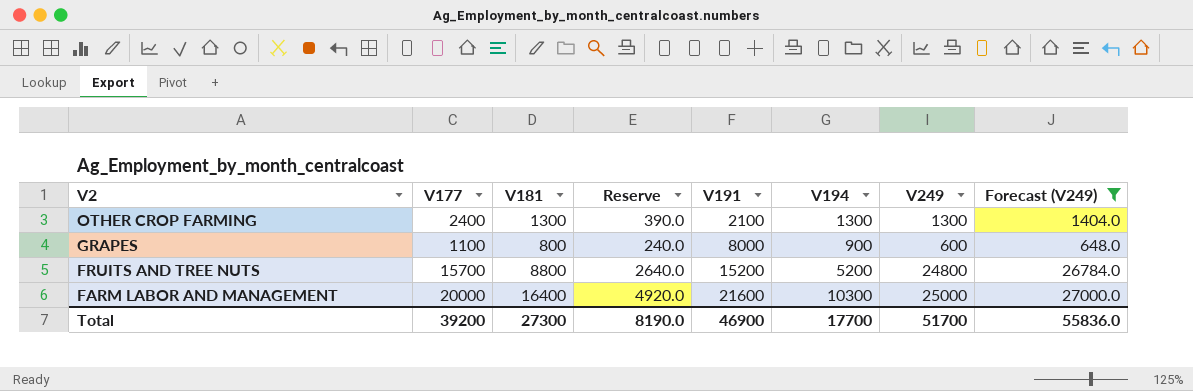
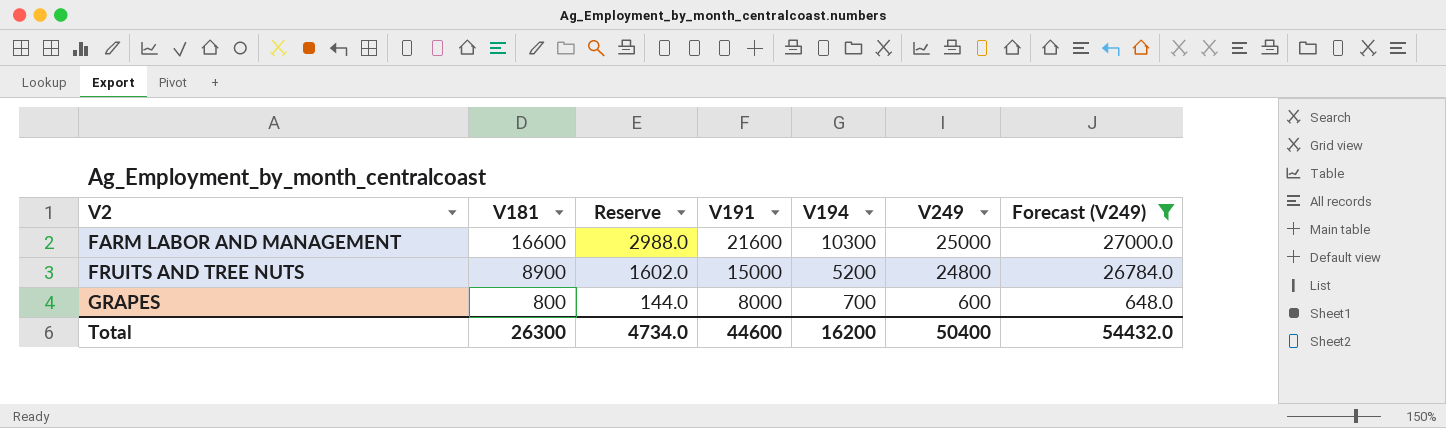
row order: V2 descending -> V2 ascending
column V177 | position: 2 -> none
column Reserve | formula: [V181] * 0.3 -> [V181] * 0.18
row OTHER CROP FARMING: 2400 | 1300 | 390.0 | 2100 | 1300 | 1300 | 1404.0 -> none
FARM LABOR AND MANAGEMENT | V181: 16400 -> 16600
FRUITS AND TREE NUTS | V181: 8800 -> 8900
FRUITS AND TREE NUTS | V191: 15200 -> 15000
GRAPES | V194: 900 -> 700
Total | V181: 27300 -> 26300
Total | Reserve: 8190.0 -> 4734.0
Total | V191: 46900 -> 44600
Total | V194: 17700 -> 16200
Total | V249: 51700 -> 50400
Total | Forecast (V249): 55836.0 -> 54432.0

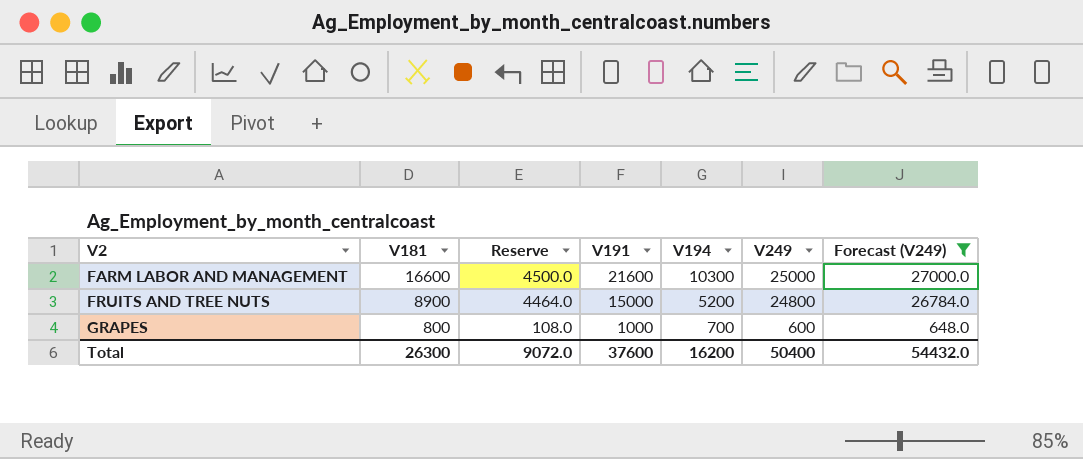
column Reserve | formula: [V181] * 0.18 -> [V249] * 0.18
GRAPES | V191: 8000 -> 1000
Total | Reserve: 4734.0 -> 9072.0
Total | V191: 44600 -> 37600

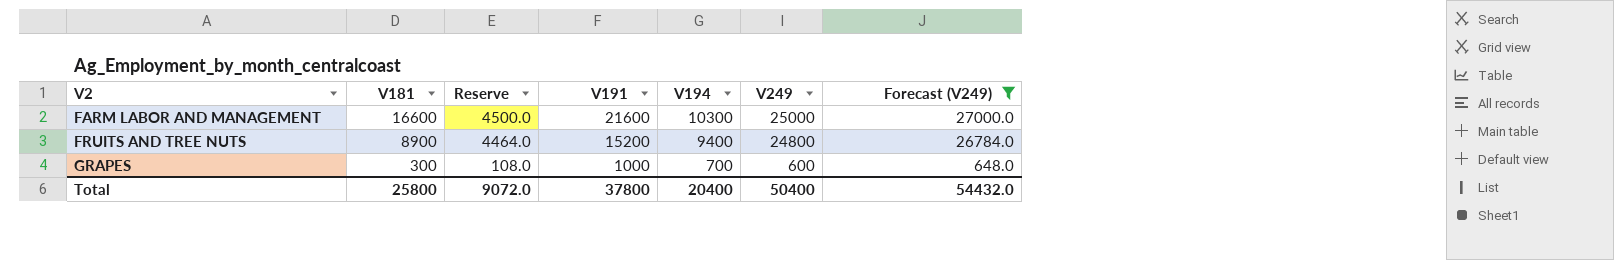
FRUITS AND TREE NUTS | V191: 15000 -> 15200
FRUITS AND TREE NUTS | V194: 5200 -> 9400
GRAPES | V181: 800 -> 300
Total | V181: 26300 -> 25800
Total | V191: 37600 -> 37800
Total | V194: 16200 -> 20400

